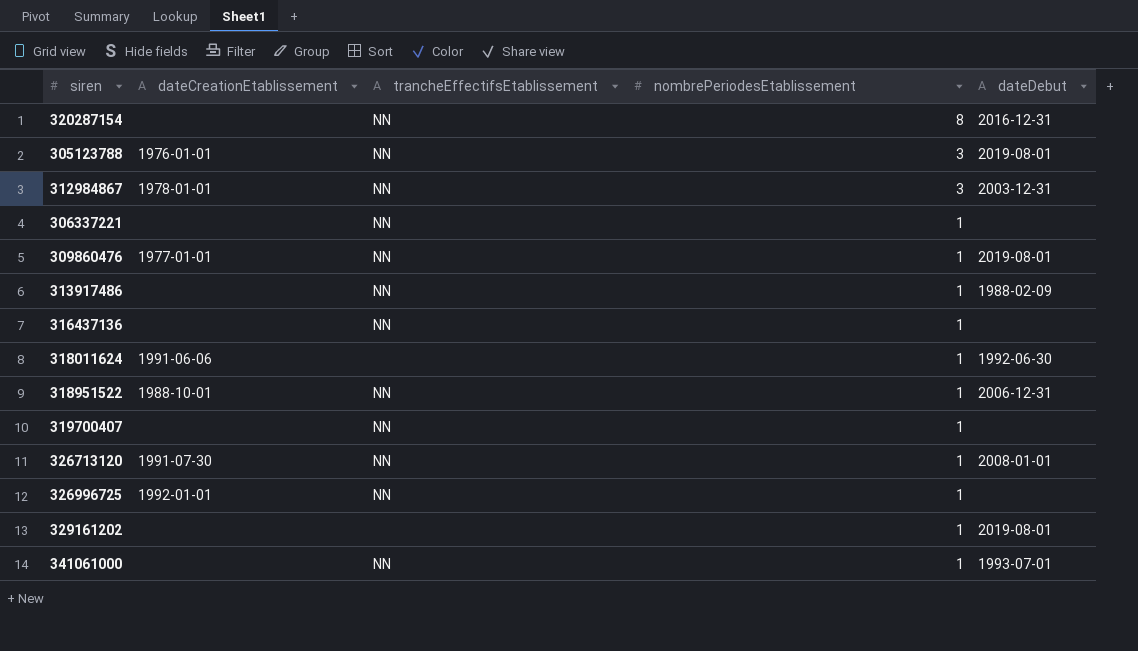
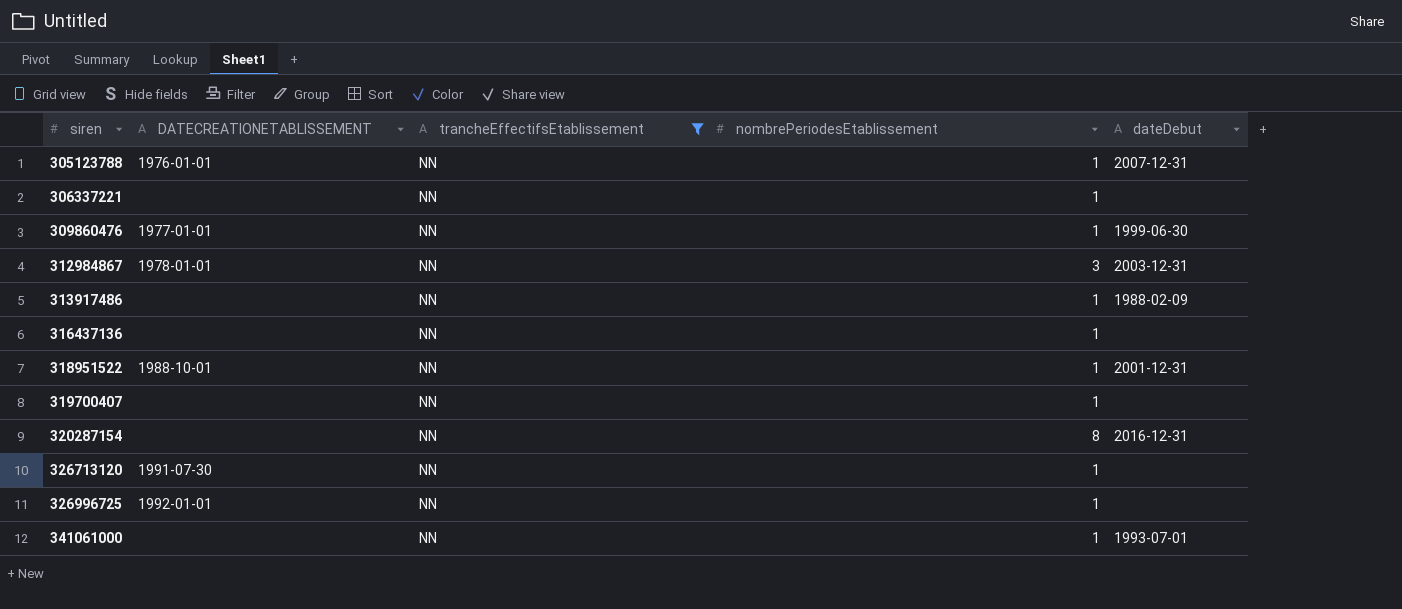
filter: none -> trancheEffectifsEtablissement = NN
row order: nombrePeriodesEtablissement descending -> siren ascending
column name: dateCreationEtablissement -> DATECREATIONETABLISSEMENT
305123788 | nombrePeriodesEtablissement: 3 -> 1
305123788 | dateDebut: 2019-08-01 -> 2007-12-31
309860476 | dateDebut: 2019-08-01 -> 1999-06-30
318951522 | dateDebut: 2006-12-31 -> 2001-12-31
326713120 | dateDebut: 2008-01-01 -> none

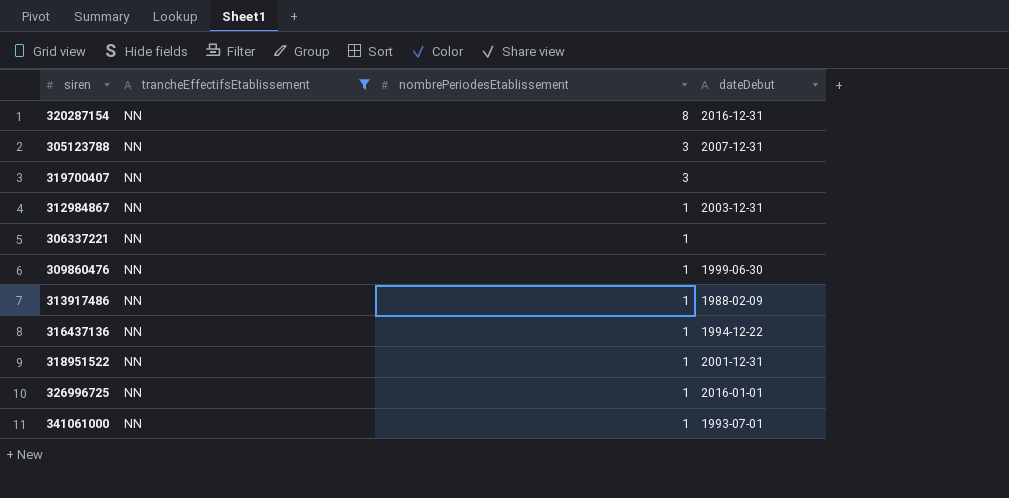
row order: siren ascending -> nombrePeriodesEtablissement descending
column DATECREATIONETABLISSEMENT | position: 2 -> none
row 326713120: 1991-07-30 | NN | 1 | none -> none
305123788 | nombrePeriodesEtablissement: 1 -> 3
319700407 | nombrePeriodesEtablissement: 1 -> 3
312984867 | nombrePeriodesEtablissement: 3 -> 1
316437136 | dateDebut: none -> 1994-12-22
326996725 | dateDebut: none -> 2016-01-01

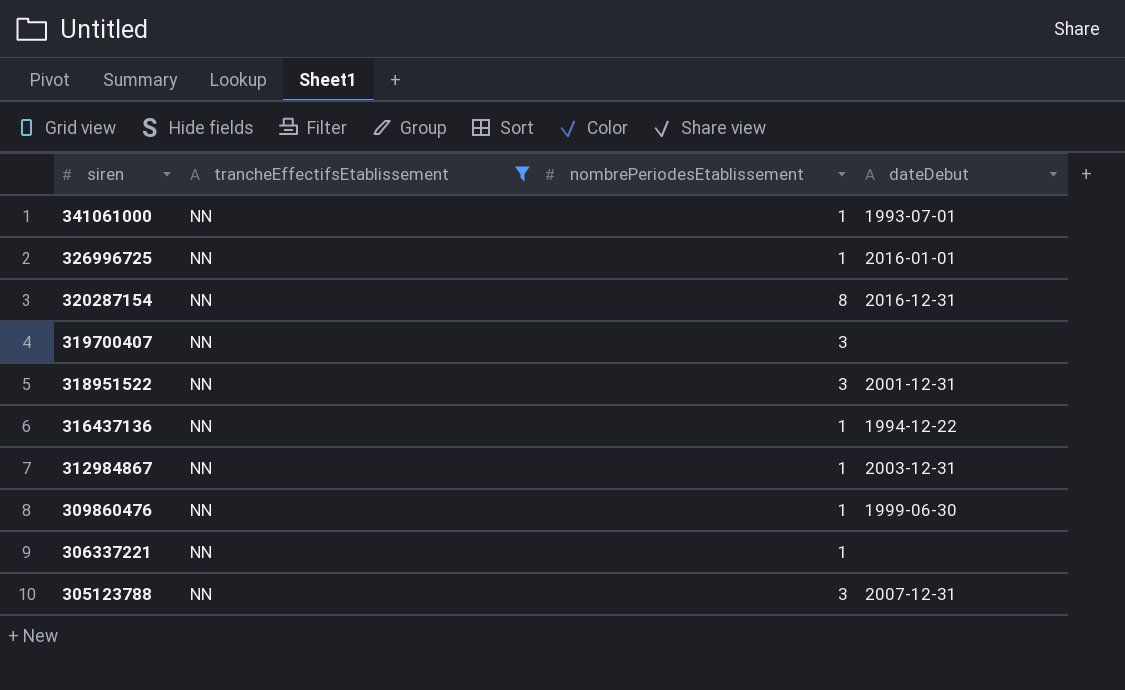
row order: nombrePeriodesEtablissement descending -> siren descending
row 313917486: NN | 1 | 1988-02-09 -> none
318951522 | nombrePeriodesEtablissement: 1 -> 3

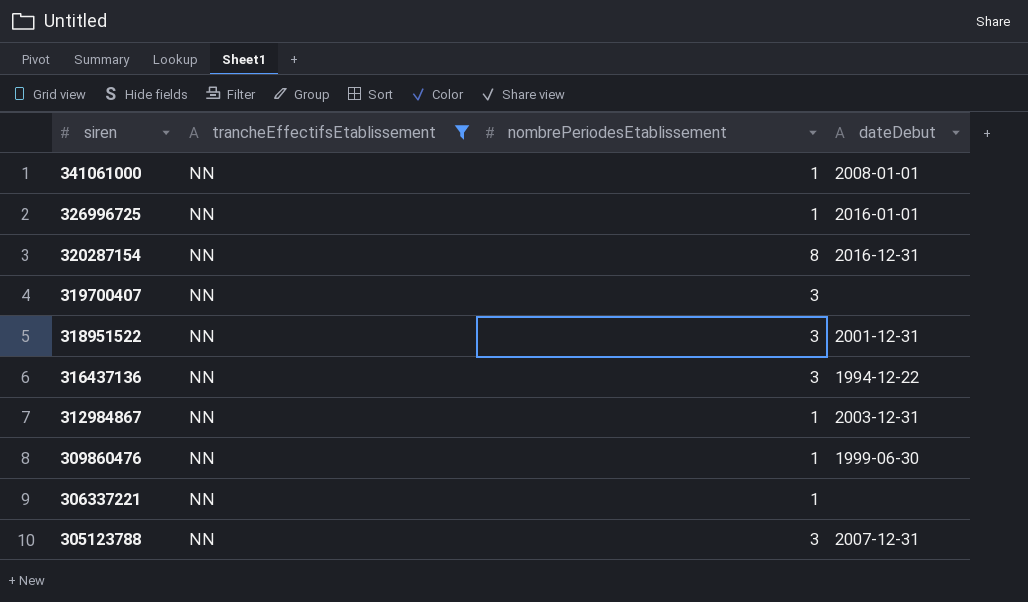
341061000 | dateDebut: 1993-07-01 -> 2008-01-01
316437136 | nombrePeriodesEtablissement: 1 -> 3

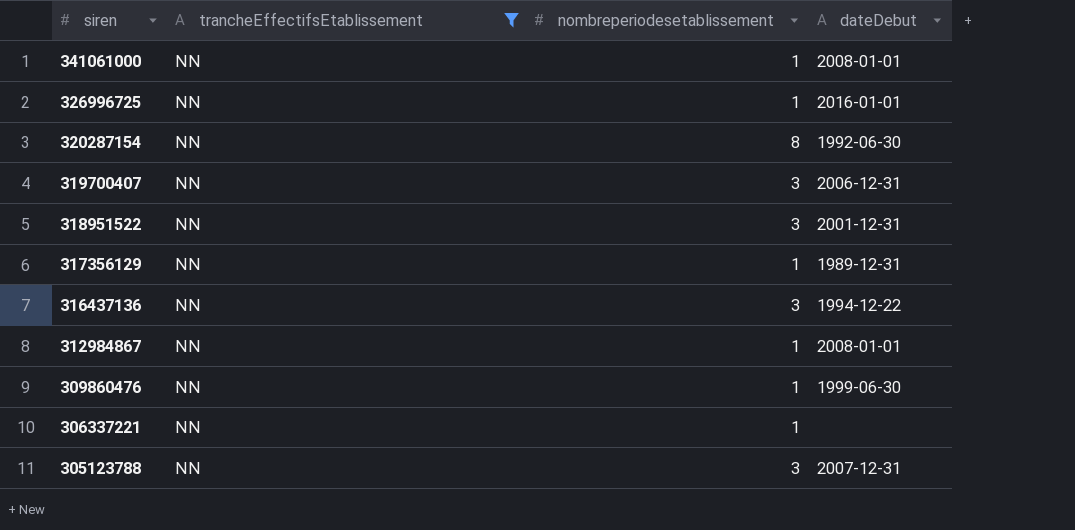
column name: nombrePeriodesEtablissement -> nombreperiodesetablissement
320287154 | dateDebut: 2016-12-31 -> 1992-06-30
319700407 | dateDebut: none -> 2006-12-31
row 317356129: none -> NN | 1 | 1989-12-31
312984867 | dateDebut: 2003-12-31 -> 2008-01-01

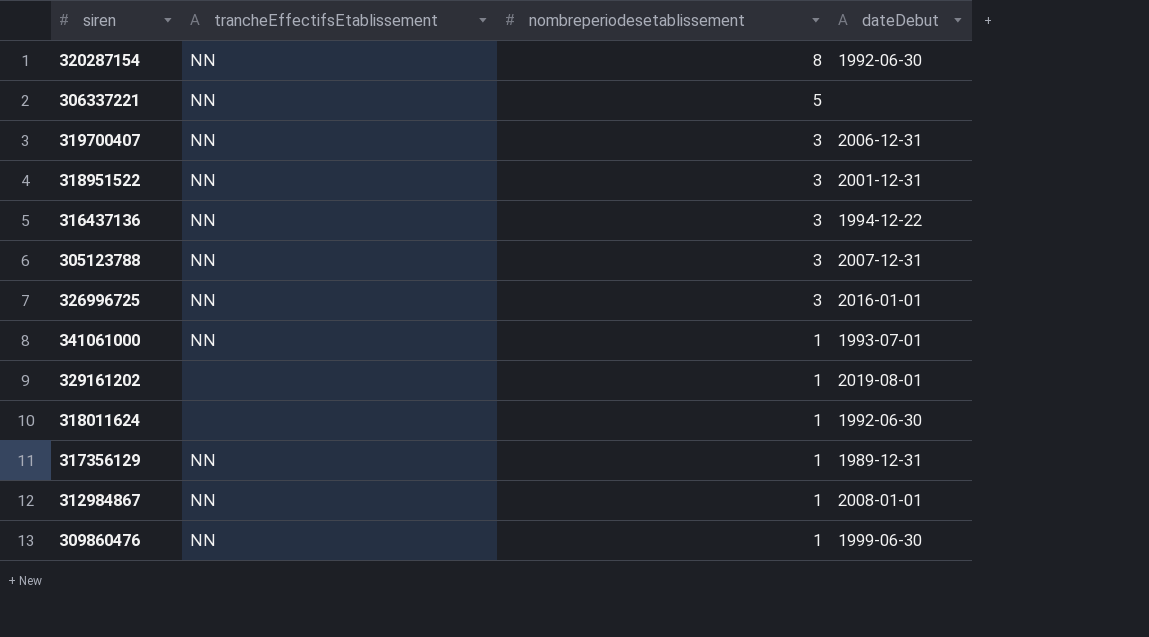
filter: trancheEffectifsEtablissement = NN -> none
row order: siren descending -> nombreperiodesetablissement descending
306337221 | nombreperiodesetablissement: 1 -> 5
326996725 | nombreperiodesetablissement: 1 -> 3
341061000 | dateDebut: 2008-01-01 -> 1993-07-01

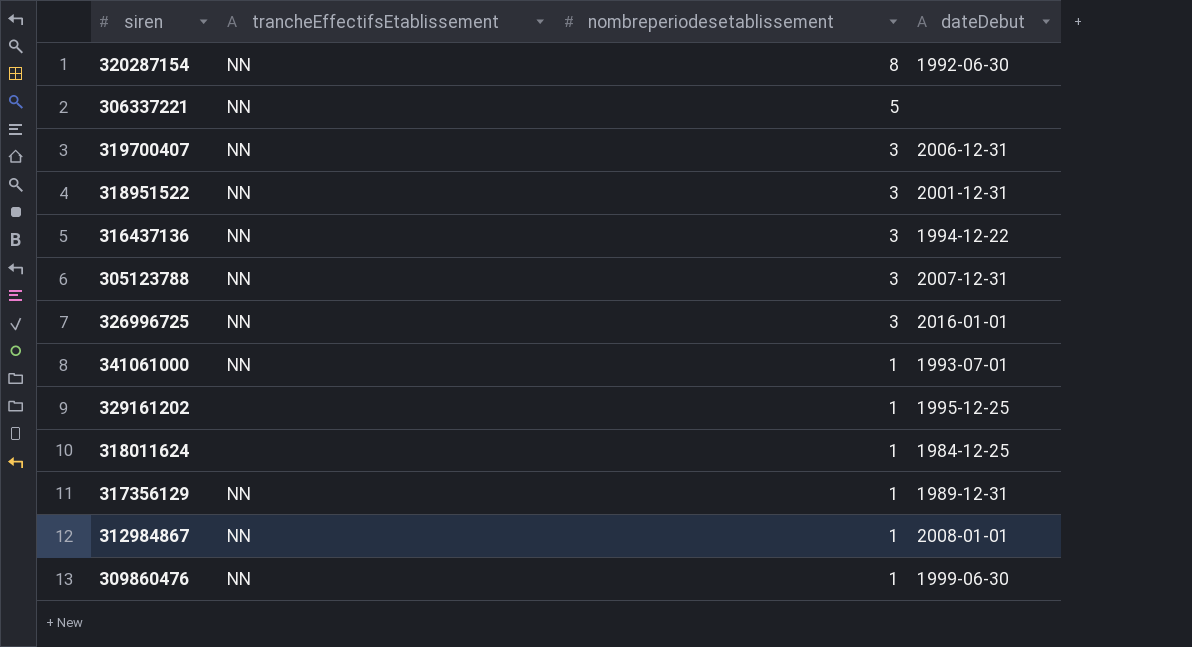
329161202 | dateDebut: 2019-08-01 -> 1995-12-25
318011624 | dateDebut: 1992-06-30 -> 1984-12-25

